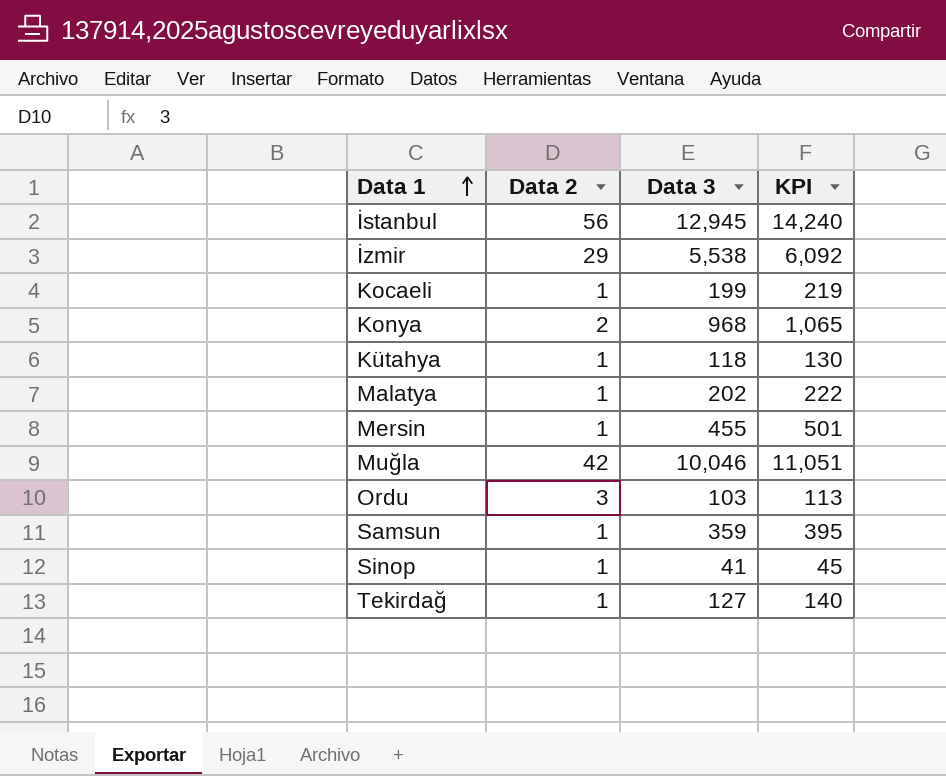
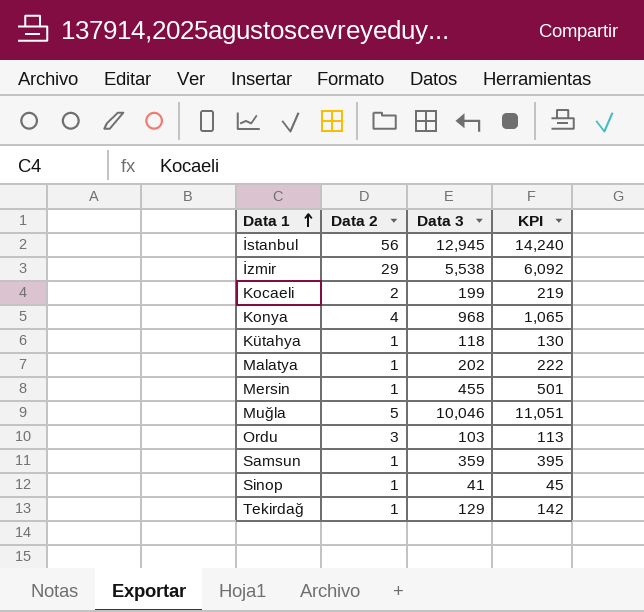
Kocaeli | Data 2: 1 -> 2
Konya | Data 2: 2 -> 4
Muğla | Data 2: 42 -> 5
Tekirdağ | Data 3: 127 -> 129
Tekirdağ | KPI: 140 -> 142

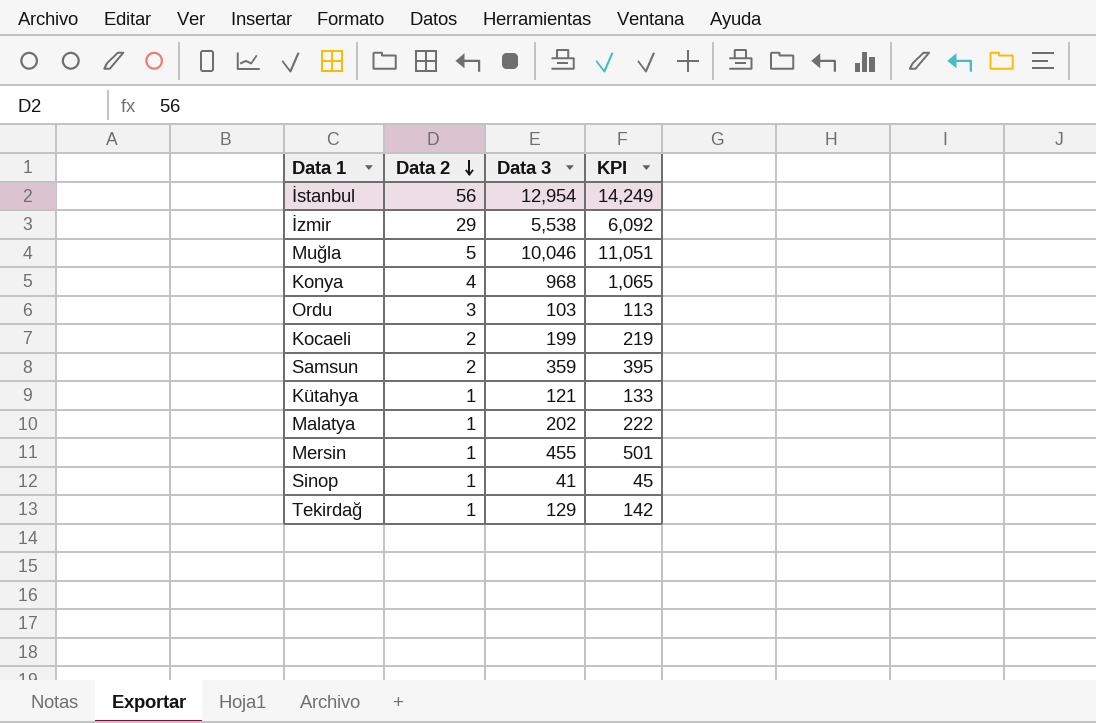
row order: Data 1 ascending -> Data 2 descending
İstanbul | Data 3: 12,945 -> 12,954
İstanbul | KPI: 14,240 -> 14,249
Samsun | Data 2: 1 -> 2
Kütahya | Data 3: 118 -> 121
Kütahya | KPI: 130 -> 133

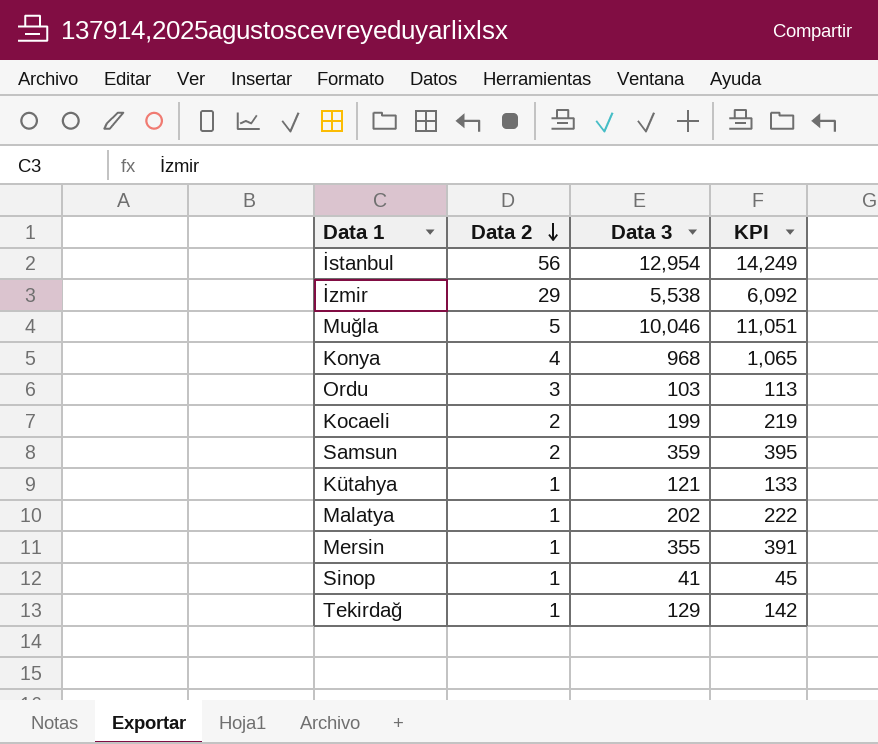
Mersin | Data 3: 455 -> 355
Mersin | KPI: 501 -> 391

